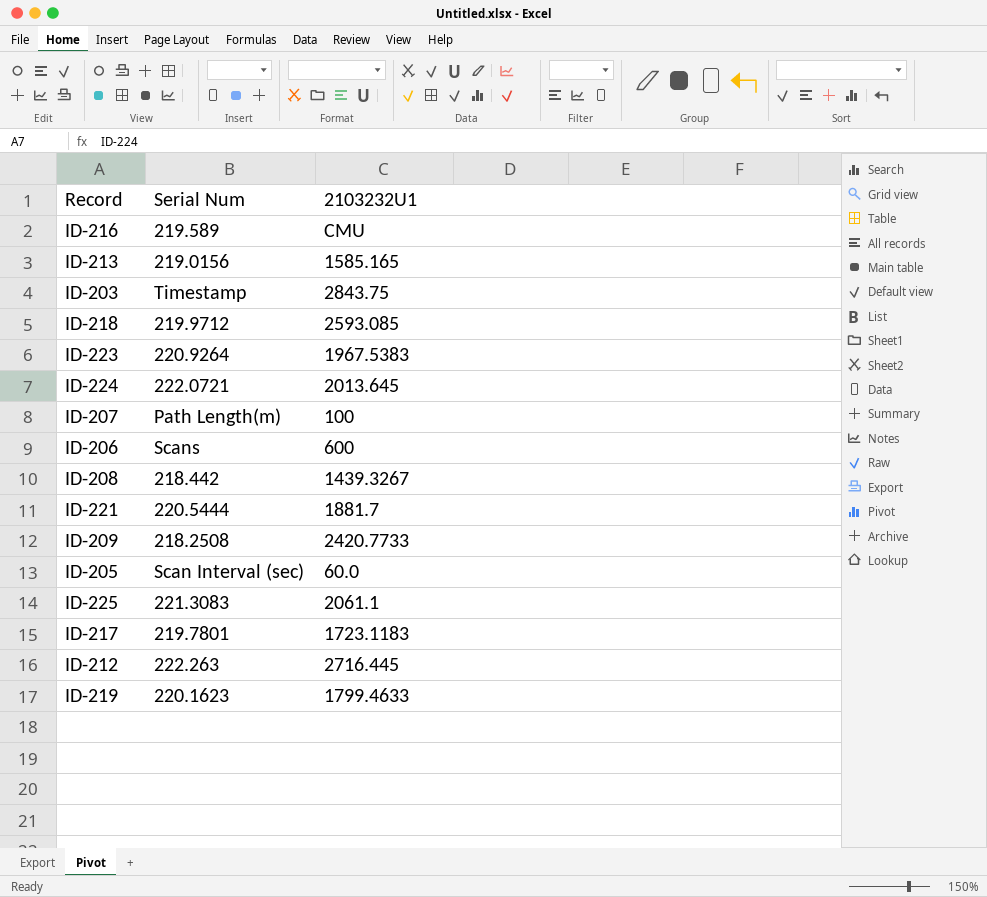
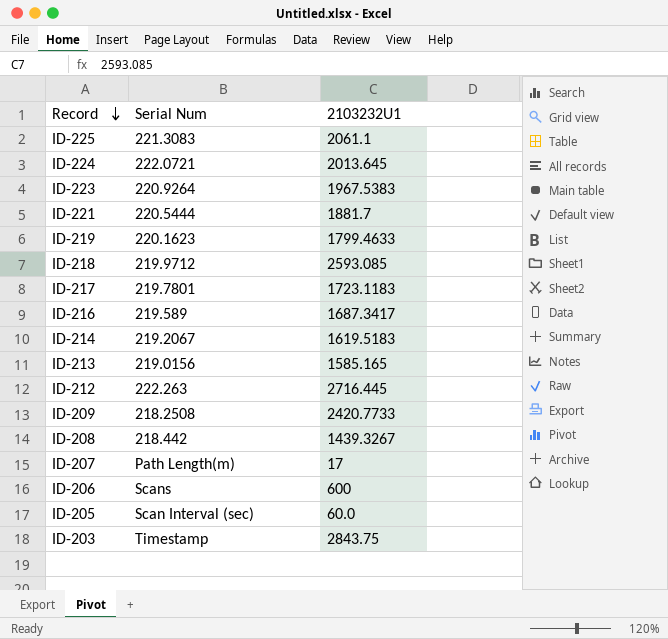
row order: none -> Record descending
ID-216 | 2103232U1: CMU -> 1687.3417
row ID-214: none -> 219.2067 | 1619.5183
ID-207 | 2103232U1: 100 -> 17

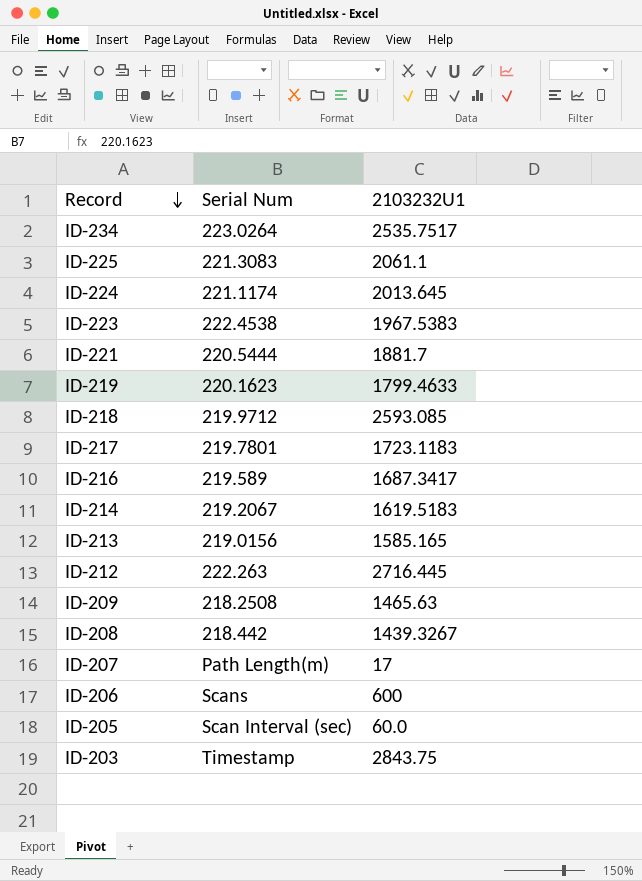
row ID-234: none -> 223.0264 | 2535.7517
ID-224 | Serial Num: 222.0721 -> 221.1174
ID-223 | Serial Num: 220.9264 -> 222.4538
ID-209 | 2103232U1: 2420.7733 -> 1465.63

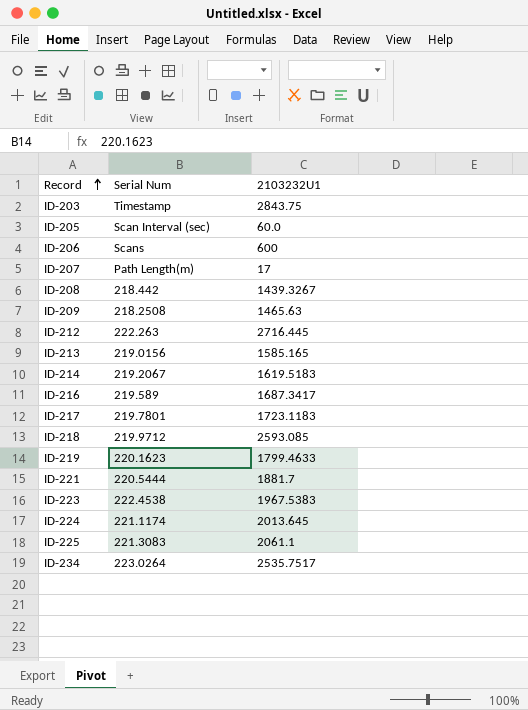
row order: Record descending -> Record ascending

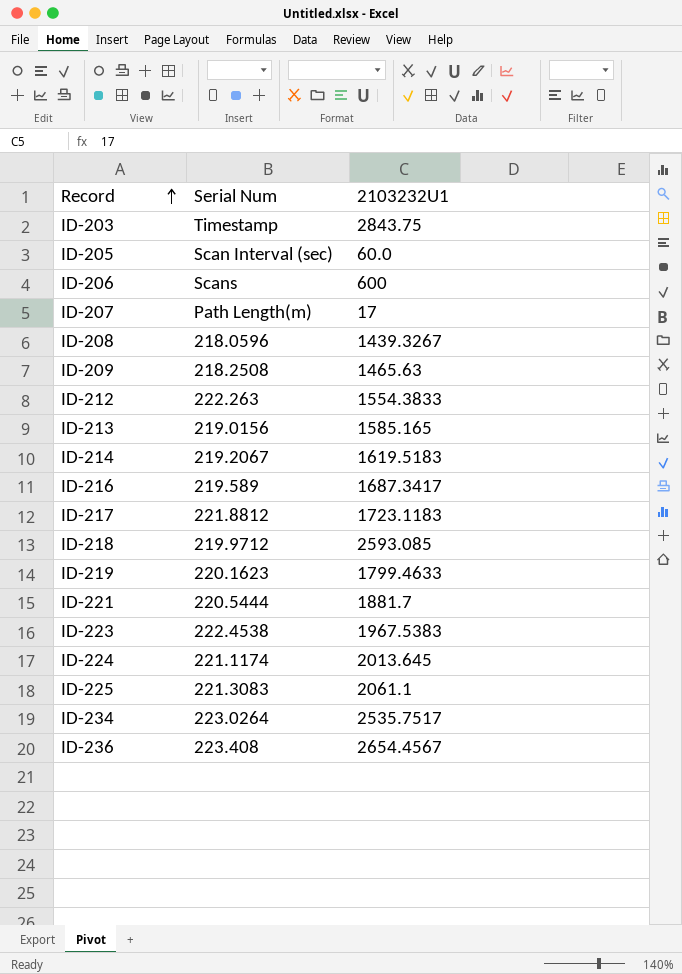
ID-208 | Serial Num: 218.442 -> 218.0596
ID-212 | 2103232U1: 2716.445 -> 1554.3833
ID-217 | Serial Num: 219.7801 -> 221.8812
row ID-236: none -> 223.408 | 2654.4567

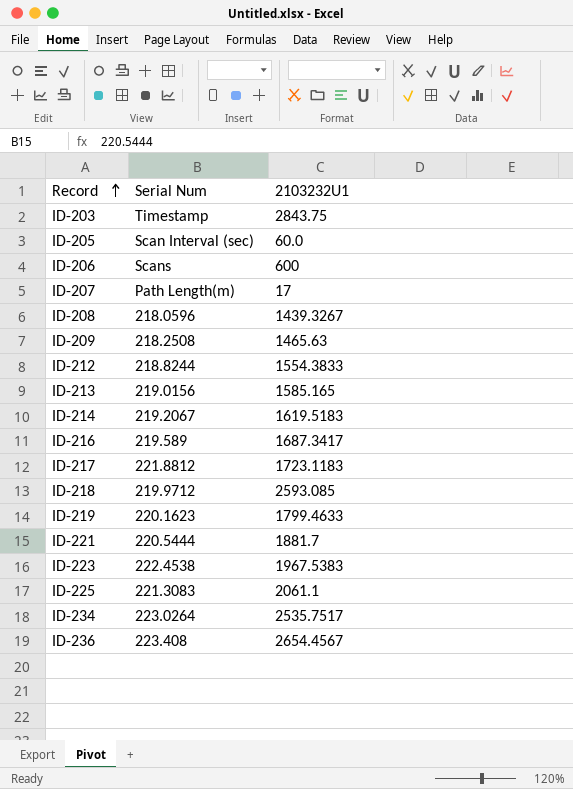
row ID-224: 221.1174 | 2013.645 -> none
ID-212 | Serial Num: 222.263 -> 218.8244

